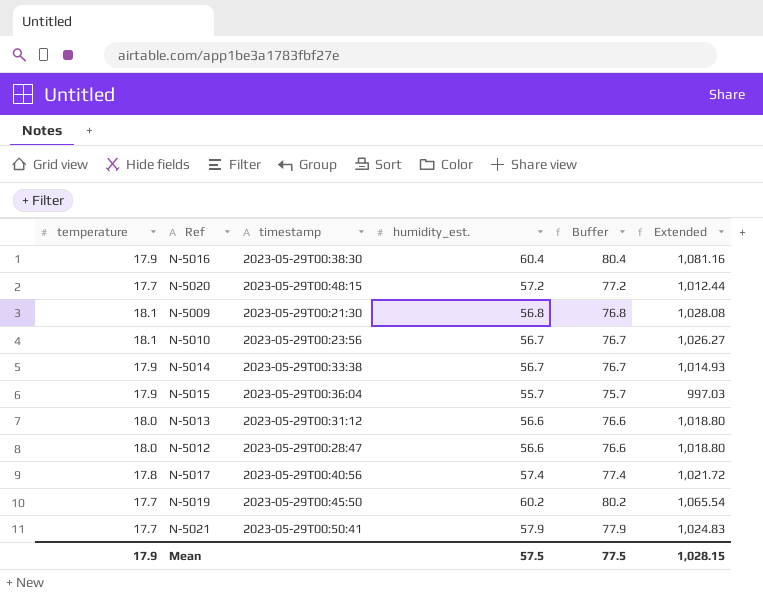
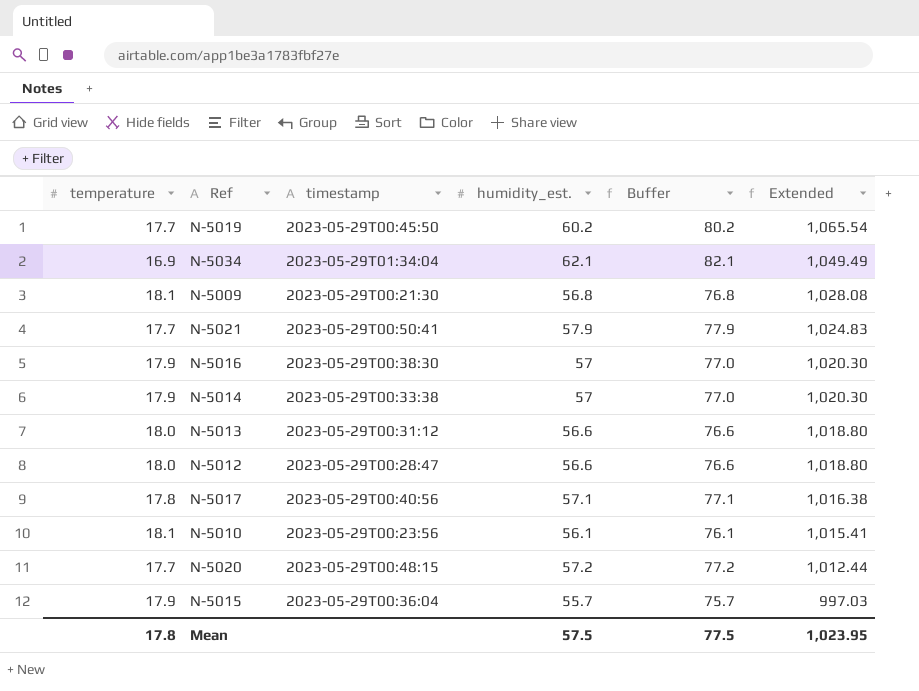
row order: none -> Extended descending
row N-5034: none -> 16.9 | 2023-05-29T01:34:04 | 62.1 | 82.1 | 1,049.49
N-5016 | humidity_est.: 60.4 -> 57
N-5016 | Buffer: 80.4 -> 77.0
N-5016 | Extended: 1,081.16 -> 1,020.30
N-5014 | humidity_est.: 56.7 -> 57
N-5014 | Buffer: 76.7 -> 77.0
N-5014 | Extended: 1,014.93 -> 1,020.30
N-5017 | humidity_est.: 57.4 -> 57.1
N-5017 | Buffer: 77.4 -> 77.1
N-5017 | Extended: 1,021.72 -> 1,016.38
N-5010 | humidity_est.: 56.7 -> 56.1
N-5010 | Buffer: 76.7 -> 76.1
N-5010 | Extended: 1,026.27 -> 1,015.41
Mean | temperature: 17.9 -> 17.8
Mean | Extended: 1,028.15 -> 1,023.95

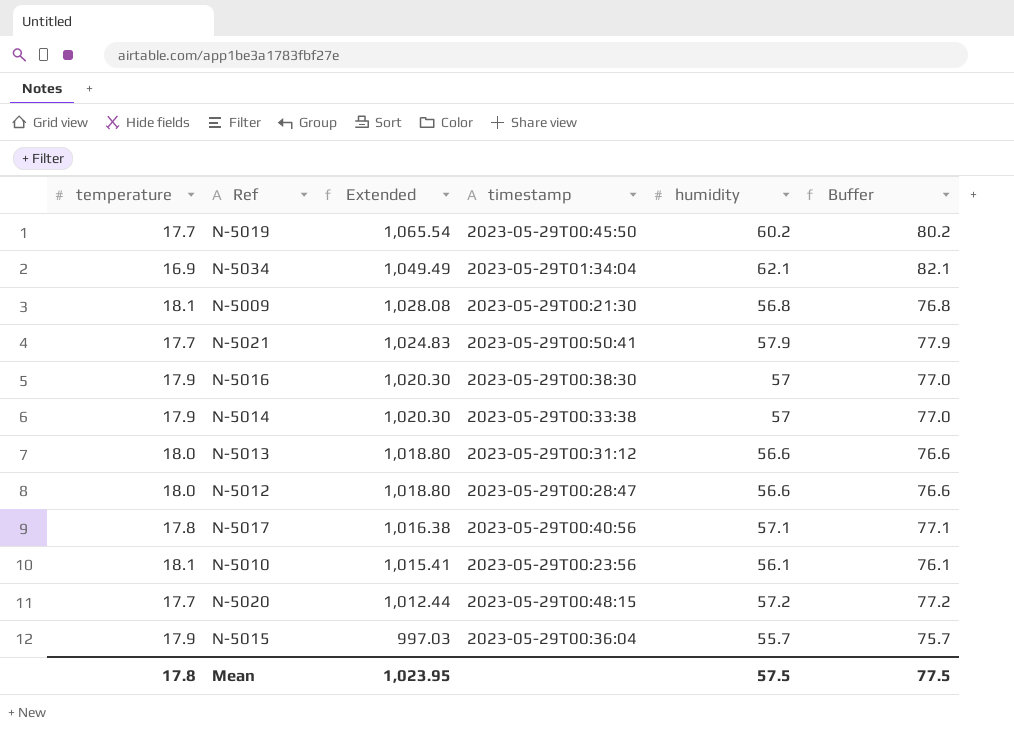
column Extended | position: 6 -> 3
column name: humidity_est. -> humidity

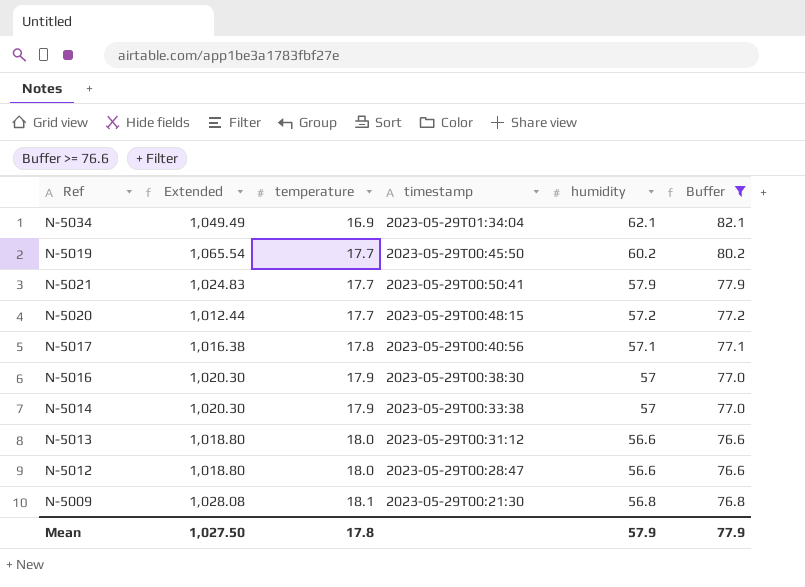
filter: none -> Buffer >= 76.6
row order: Extended descending -> temperature ascending
column temperature | position: 1 -> 3
Mean | Extended: 1,023.95 -> 1,027.50
Mean | humidity: 57.5 -> 57.9
Mean | Buffer: 77.5 -> 77.9

